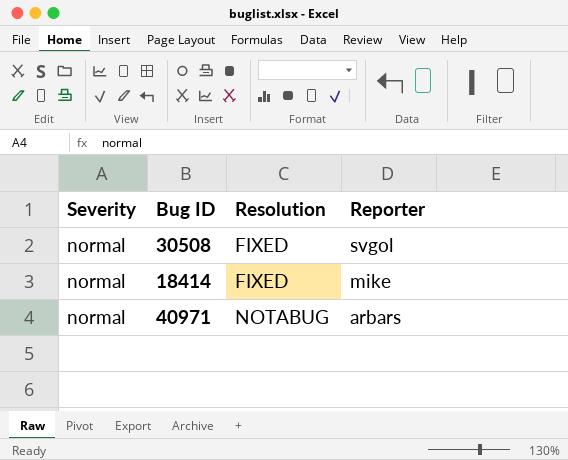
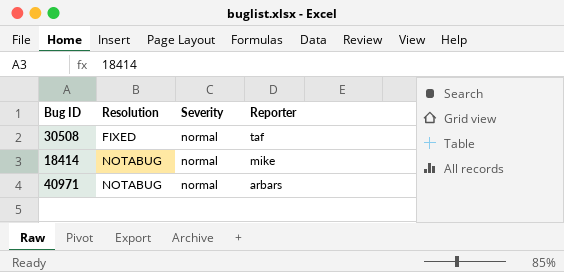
column Severity | position: 1 -> 3
30508 | Reporter: svgol -> taf
18414 | Resolution: FIXED -> NOTABUG

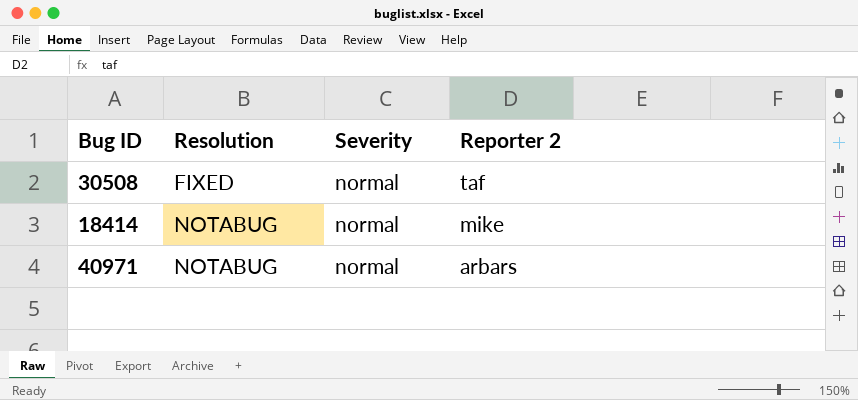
column name: Reporter -> Reporter 2

